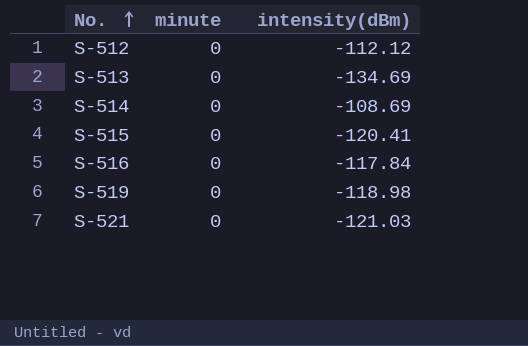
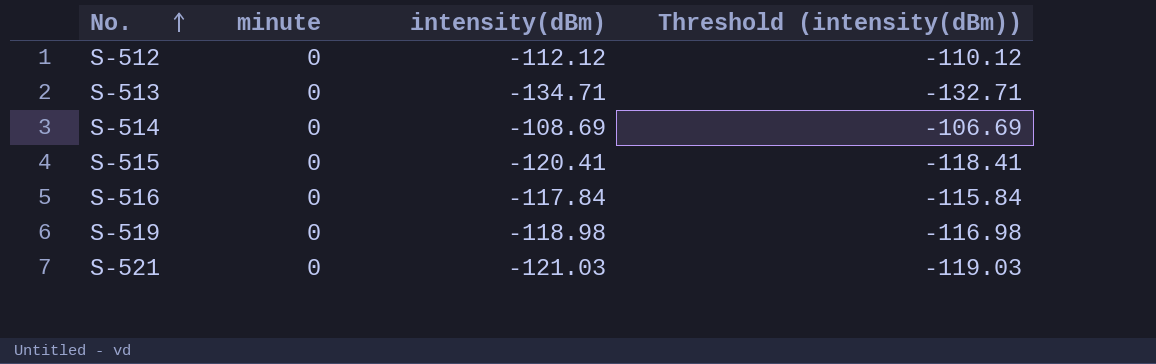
column Threshold (intensity(dBm)) | formula: none -> [intensity(dBm)] + 2
S-513 | intensity(dBm): -134.69 -> -134.71

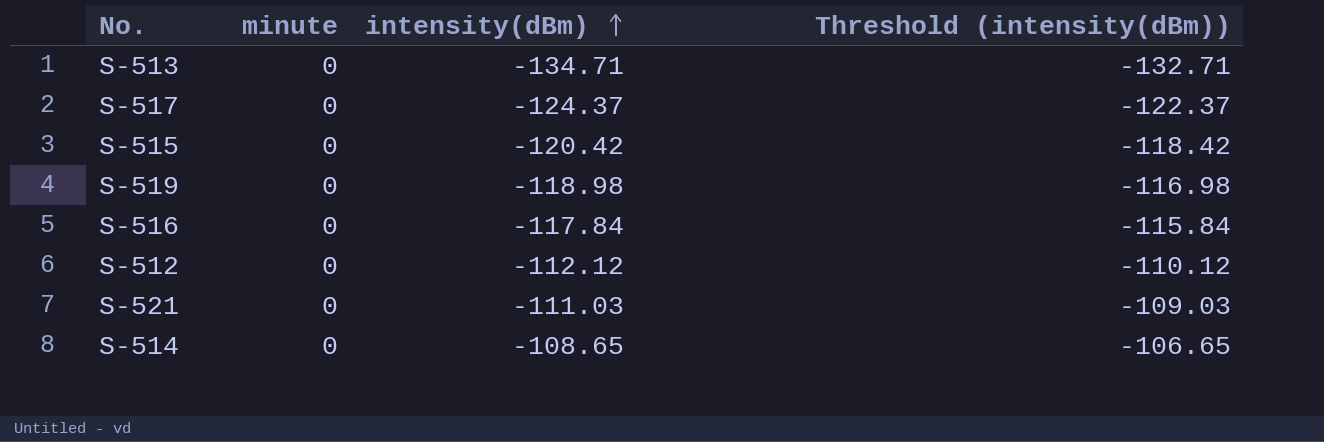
row order: No. ascending -> intensity(dBm) ascending
row S-517: none -> 0 | -124.37 | -122.37
S-515 | intensity(dBm): -120.41 -> -120.42
S-515 | Threshold (intensity(dBm)): -118.41 -> -118.42
S-521 | intensity(dBm): -121.03 -> -111.03
S-521 | Threshold (intensity(dBm)): -119.03 -> -109.03
S-514 | intensity(dBm): -108.69 -> -108.65
S-514 | Threshold (intensity(dBm)): -106.69 -> -106.65

